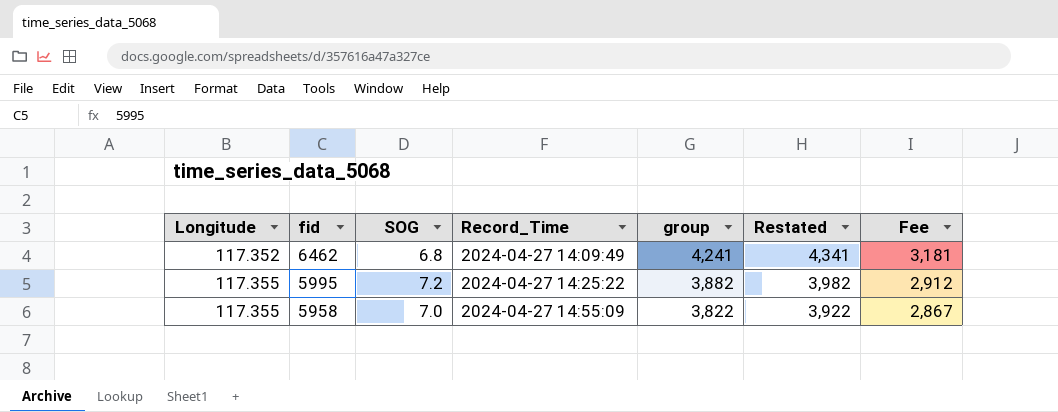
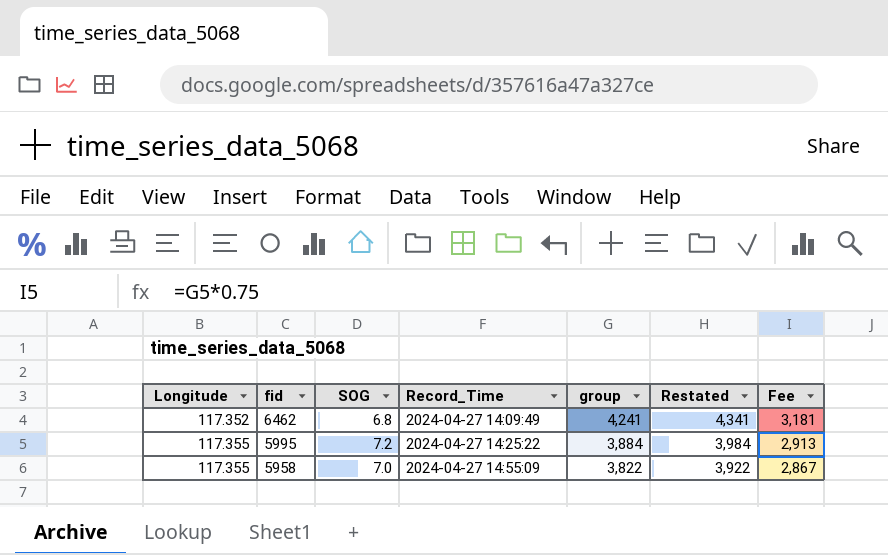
5995 | group: 3,882 -> 3,884
5995 | Restated: 3,982 -> 3,984
5995 | Fee: 2,912 -> 2,913

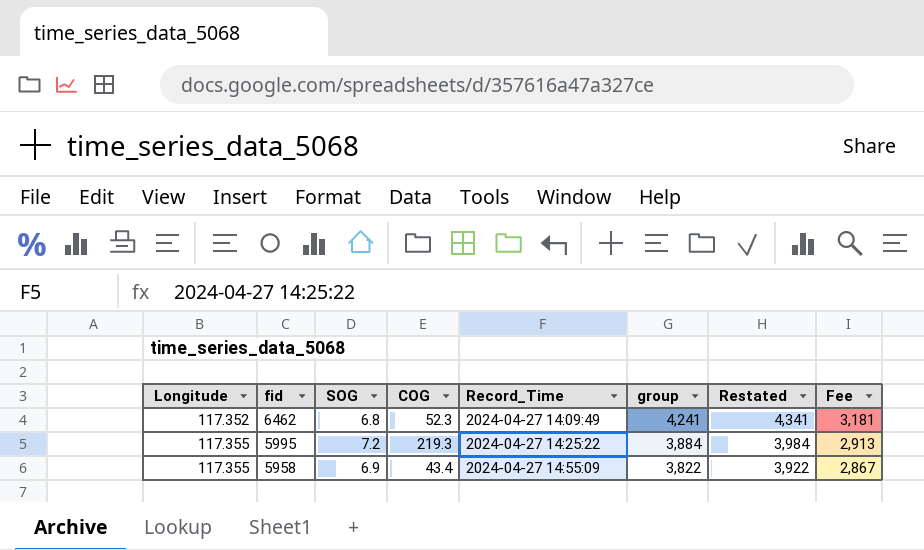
column COG | position: none -> 4
5958 | SOG: 7.0 -> 6.9

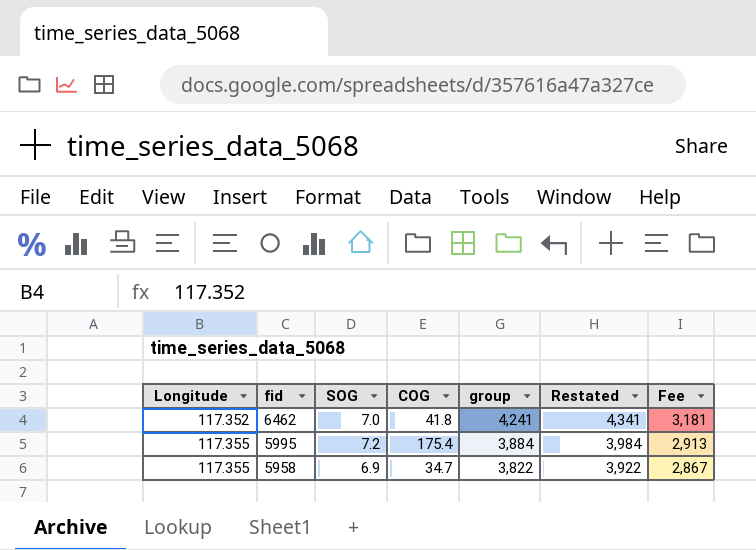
column Record_Time | position: 5 -> none
6462 | SOG: 6.8 -> 7.0
6462 | COG: 52.3 -> 41.8
5995 | COG: 219.3 -> 175.4
5958 | COG: 43.4 -> 34.7

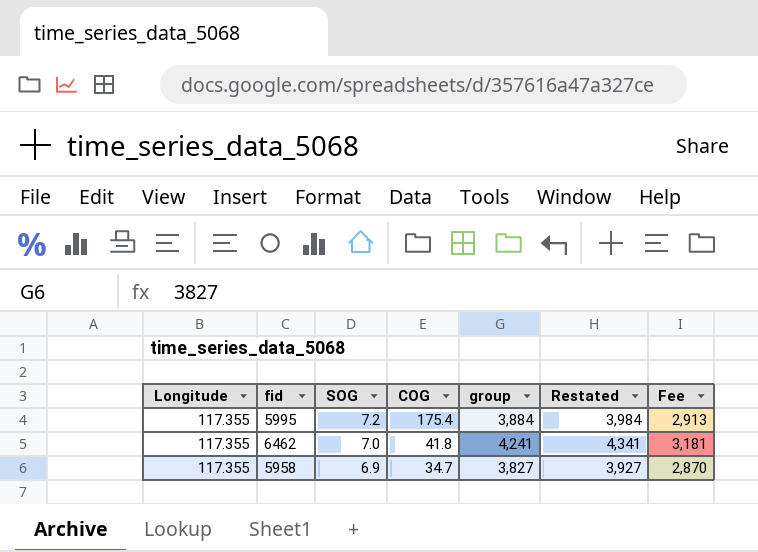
row order: Longitude ascending -> SOG descending
6462 | Longitude: 117.352 -> 117.355
5958 | group: 3,822 -> 3,827
5958 | Restated: 3,922 -> 3,927
5958 | Fee: 2,867 -> 2,870

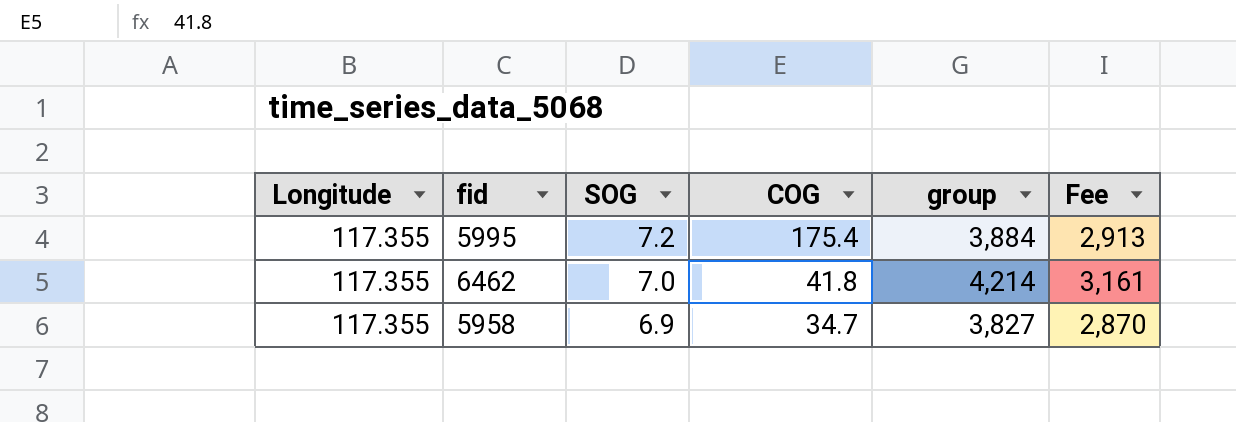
column Restated | formula: [group] + 100 -> none
6462 | group: 4,241 -> 4,214
6462 | Fee: 3,181 -> 3,161

